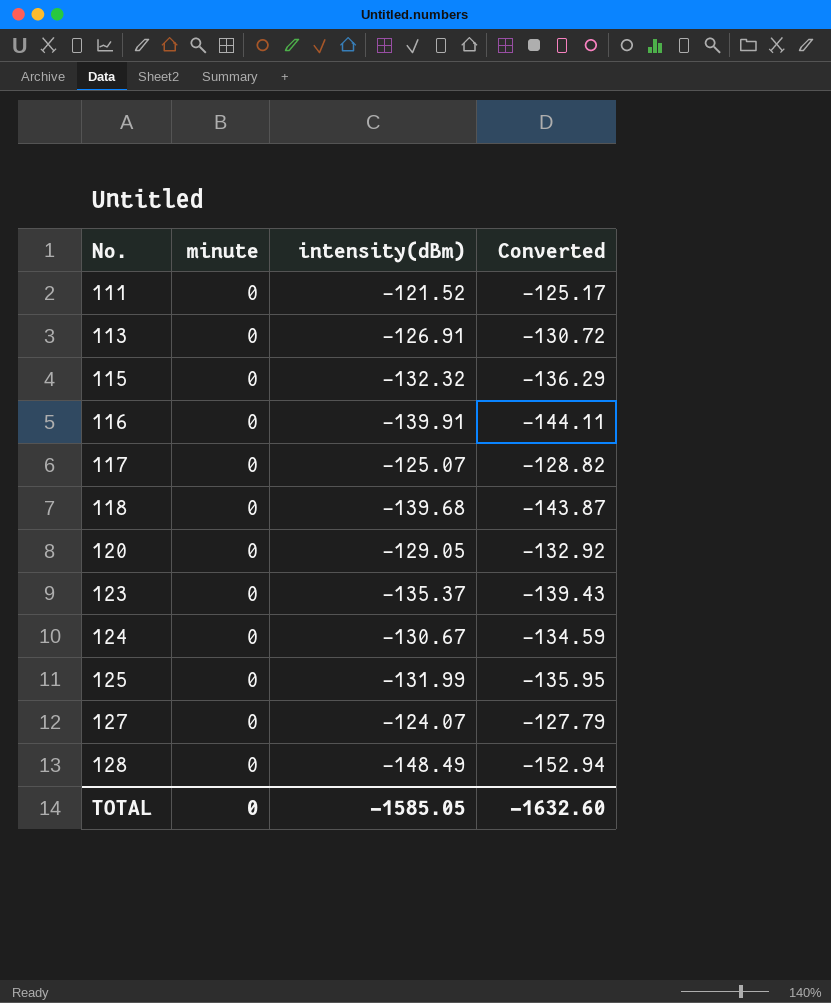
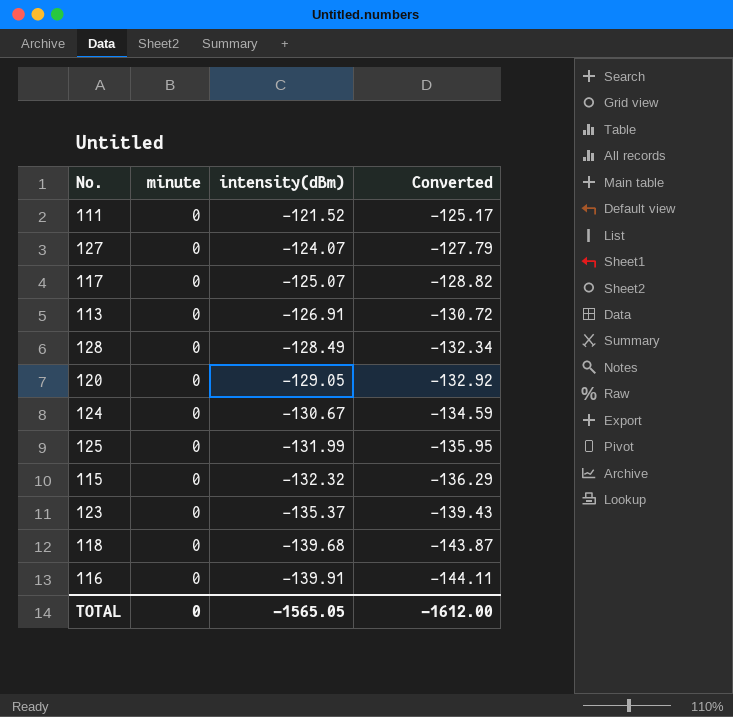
row order: No. ascending -> intensity(dBm) descending
128 | intensity(dBm): -148.49 -> -128.49
128 | Converted: -152.94 -> -132.34
TOTAL | intensity(dBm): -1585.05 -> -1565.05
TOTAL | Converted: -1632.60 -> -1612.00

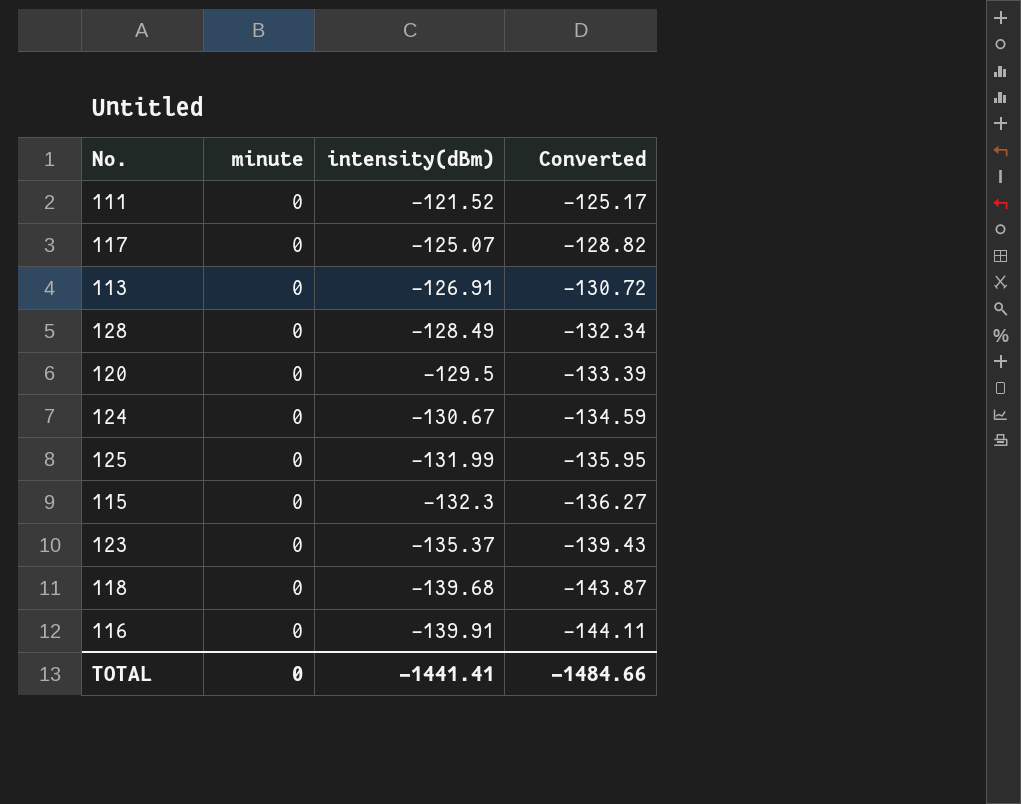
row 127: 0 | -124.07 | -127.79 -> none
120 | intensity(dBm): -129.05 -> -129.5
120 | Converted: -132.92 -> -133.39
115 | intensity(dBm): -132.32 -> -132.3
115 | Converted: -136.29 -> -136.27
TOTAL | intensity(dBm): -1565.05 -> -1441.41
TOTAL | Converted: -1612.00 -> -1484.66

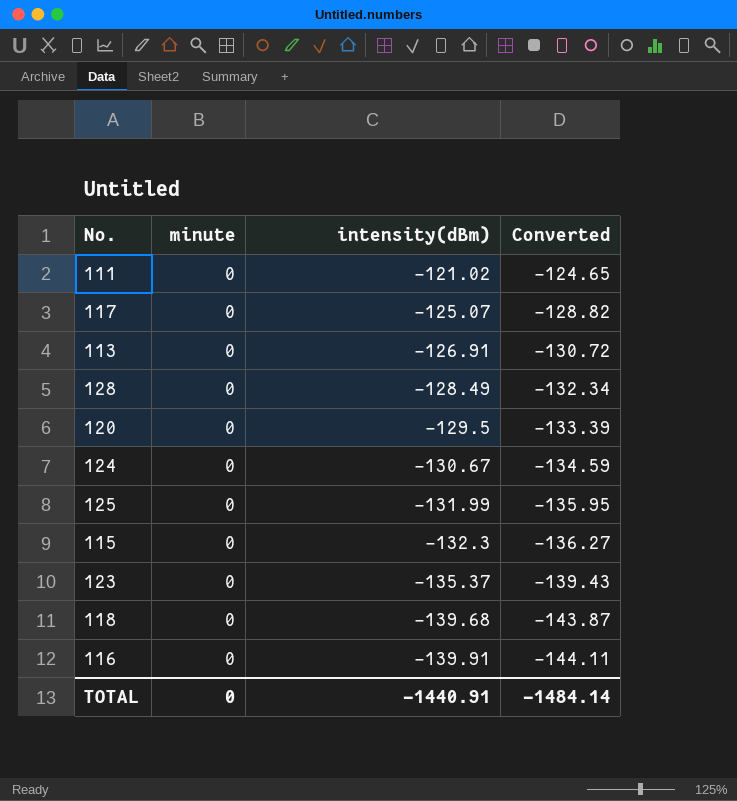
111 | intensity(dBm): -121.52 -> -121.02
111 | Converted: -125.17 -> -124.65
TOTAL | intensity(dBm): -1441.41 -> -1440.91
TOTAL | Converted: -1484.66 -> -1484.14

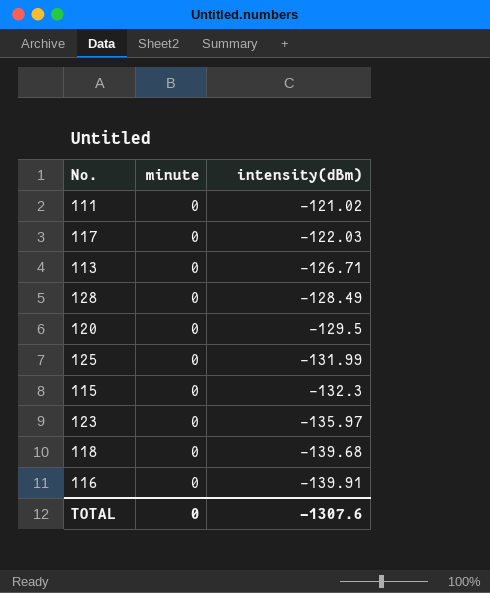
column Converted | formula: [intensity(dBm)] * 1.03 -> none
row 124: 0 | -130.67 | -134.59 -> none
117 | intensity(dBm): -125.07 -> -122.03
113 | intensity(dBm): -126.91 -> -126.71
123 | intensity(dBm): -135.37 -> -135.97
TOTAL | intensity(dBm): -1440.91 -> -1307.6

